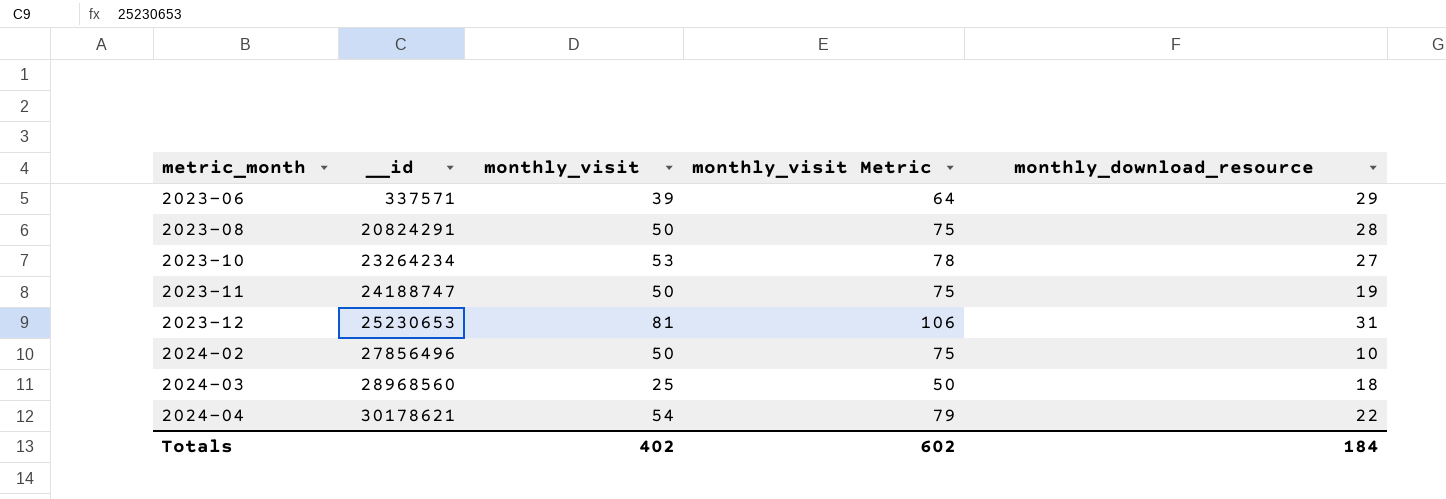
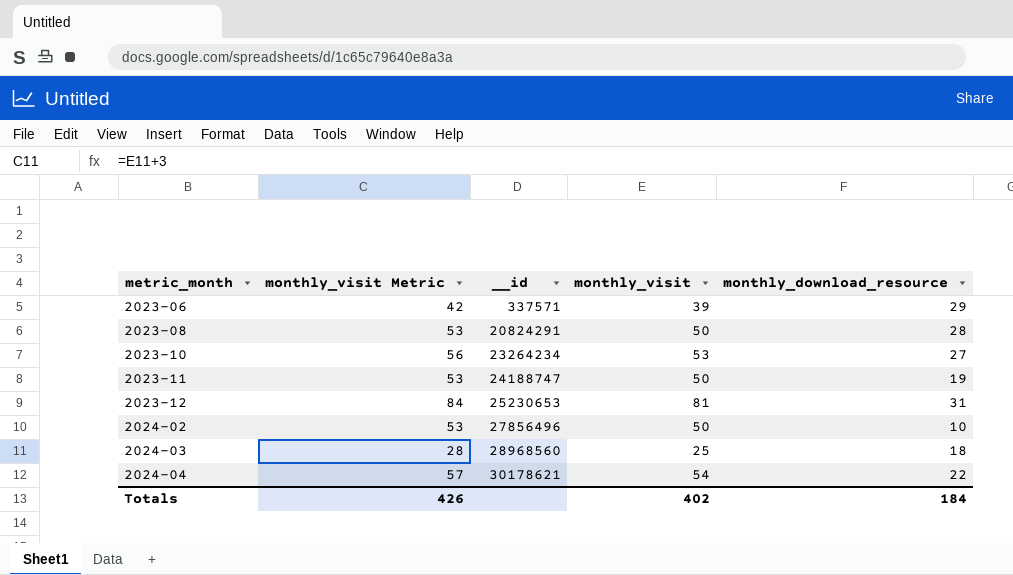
column monthly_visit Metric | formula: [monthly_visit] + 25 -> [monthly_visit] + 3
column monthly_visit Metric | position: 4 -> 2
Totals | monthly_visit Metric: 602 -> 426

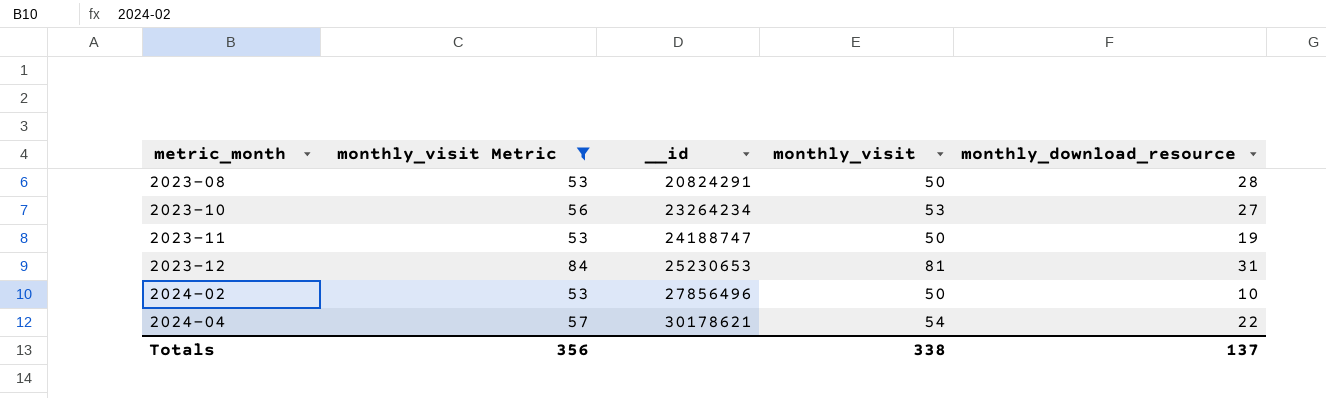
filter: none -> monthly_visit Metric >= 53
Totals | monthly_visit Metric: 426 -> 356
Totals | monthly_visit: 402 -> 338
Totals | monthly_download_resource: 184 -> 137

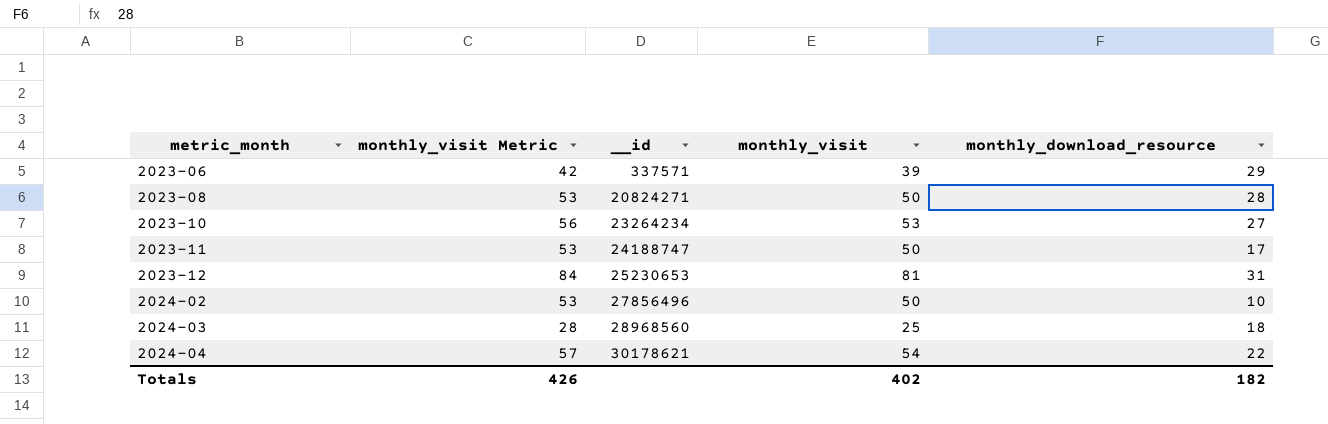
filter: monthly_visit Metric >= 53 -> none
2023-08 | __id: 20824291 -> 20824271
2023-11 | monthly_download_resource: 19 -> 17
Totals | monthly_visit Metric: 356 -> 426
Totals | monthly_visit: 338 -> 402
Totals | monthly_download_resource: 137 -> 182

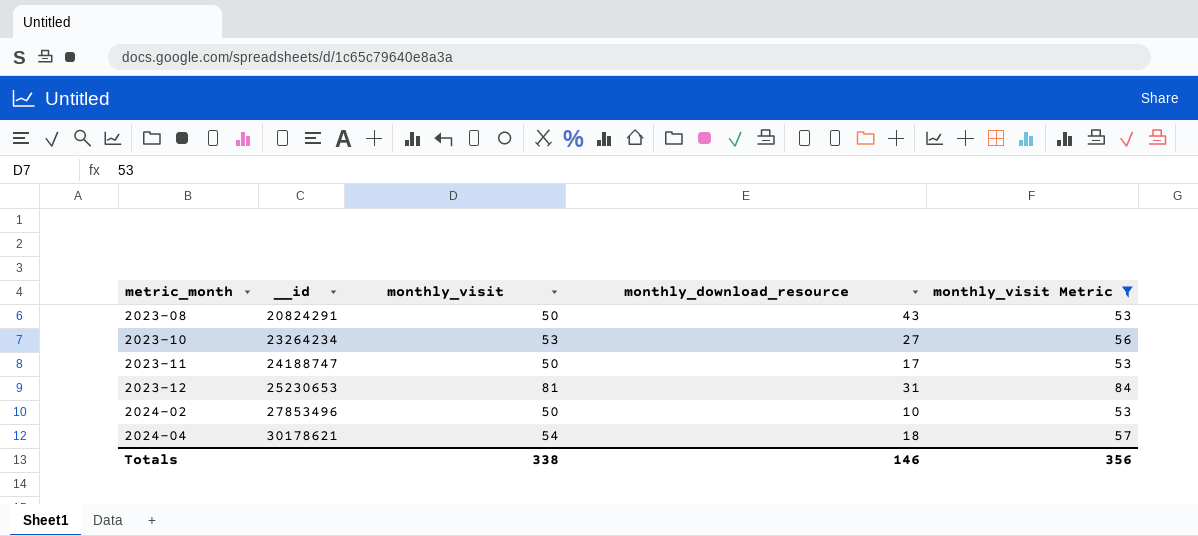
filter: none -> monthly_visit Metric >= 53
column monthly_visit Metric | position: 2 -> 5
2023-08 | __id: 20824271 -> 20824291
2023-08 | monthly_download_resource: 28 -> 43
2024-02 | __id: 27856496 -> 27853496
2024-04 | monthly_download_resource: 22 -> 18
Totals | monthly_visit: 402 -> 338
Totals | monthly_download_resource: 182 -> 146
Totals | monthly_visit Metric: 426 -> 356

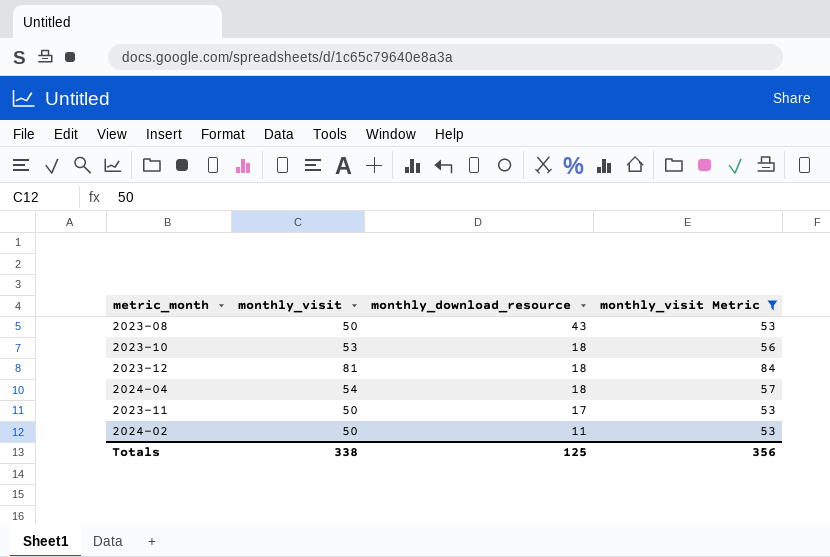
row order: metric_month ascending -> monthly_download_resource descending
column __id | position: 2 -> none
2023-10 | monthly_download_resource: 27 -> 18
2023-12 | monthly_download_resource: 31 -> 18
2024-02 | monthly_download_resource: 10 -> 11
Totals | monthly_download_resource: 146 -> 125

